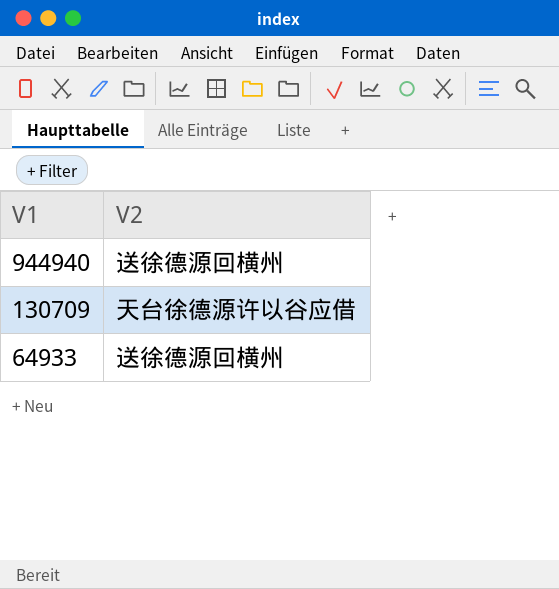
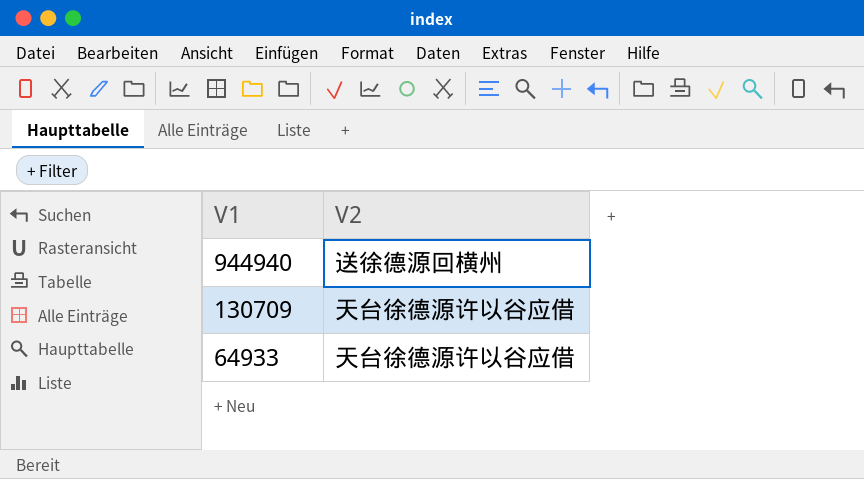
64933 | V2: 送徐德源回横州 -> 天台徐德源许以谷应借

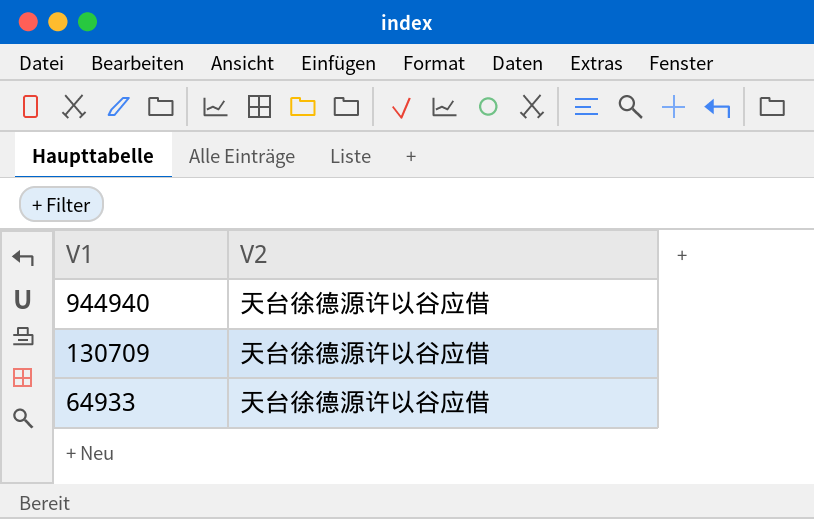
944940 | V2: 送徐德源回横州 -> 天台徐德源许以谷应借

